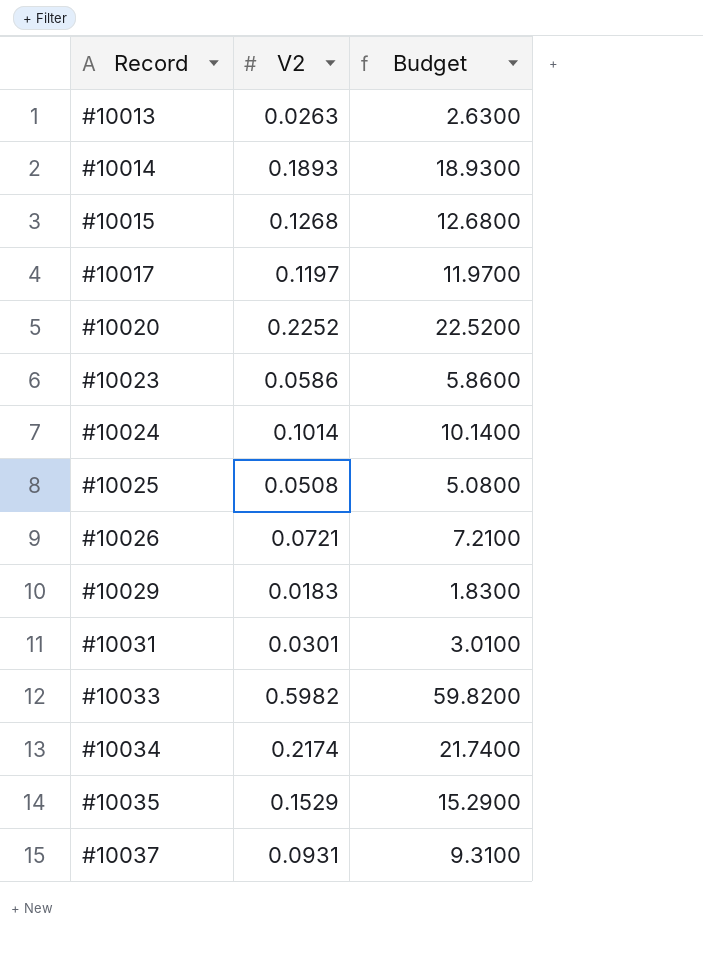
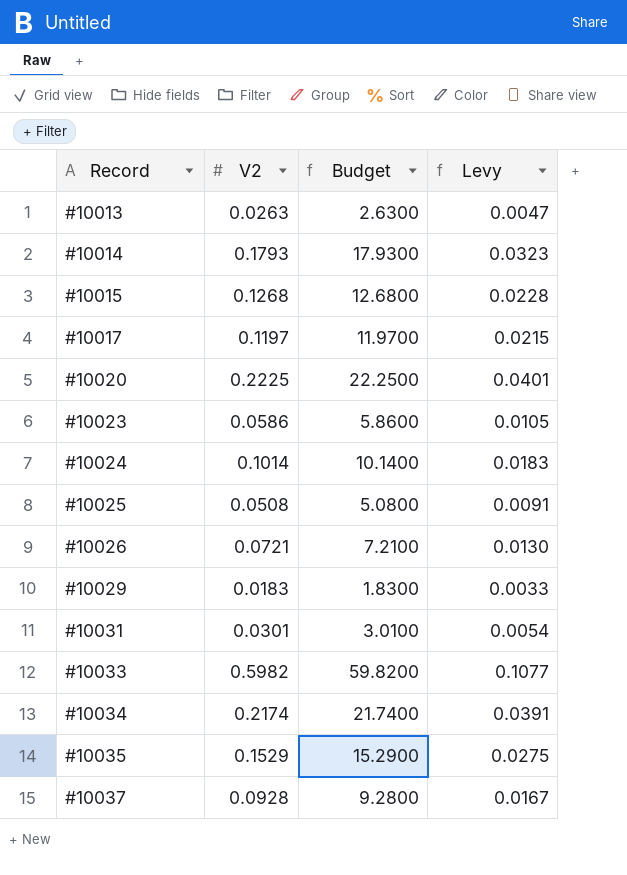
column Levy | formula: none -> [V2] * 0.18
#10014 | V2: 0.1893 -> 0.1793
#10014 | Budget: 18.9300 -> 17.9300
#10020 | V2: 0.2252 -> 0.2225
#10020 | Budget: 22.5200 -> 22.2500
#10037 | V2: 0.0931 -> 0.0928
#10037 | Budget: 9.3100 -> 9.2800

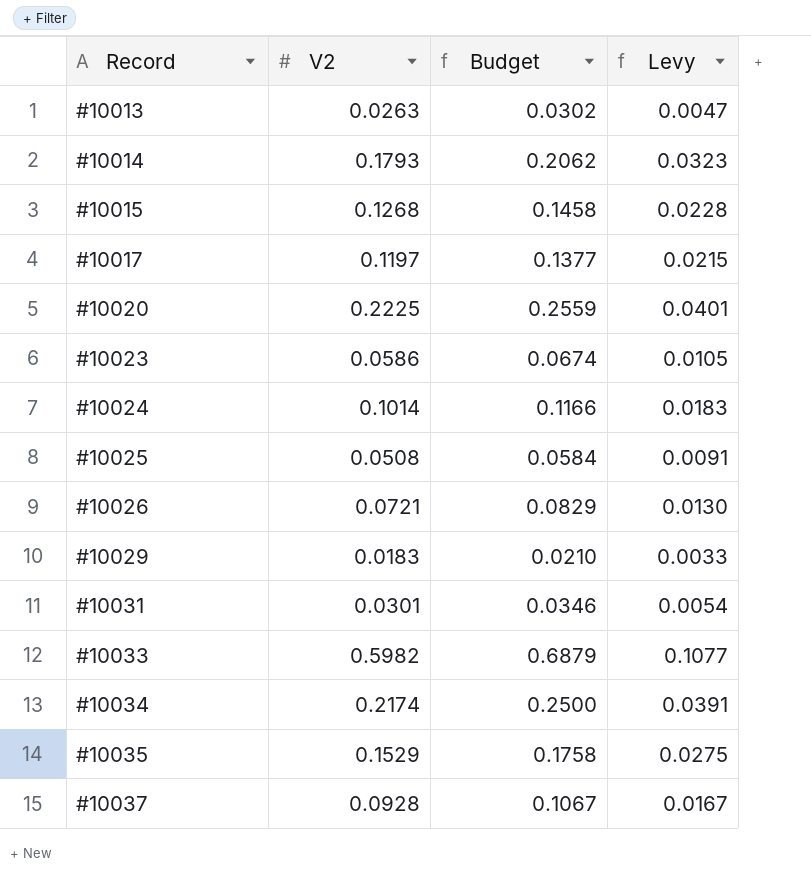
column Budget | formula: [V2] * 100 -> [V2] * 1.15

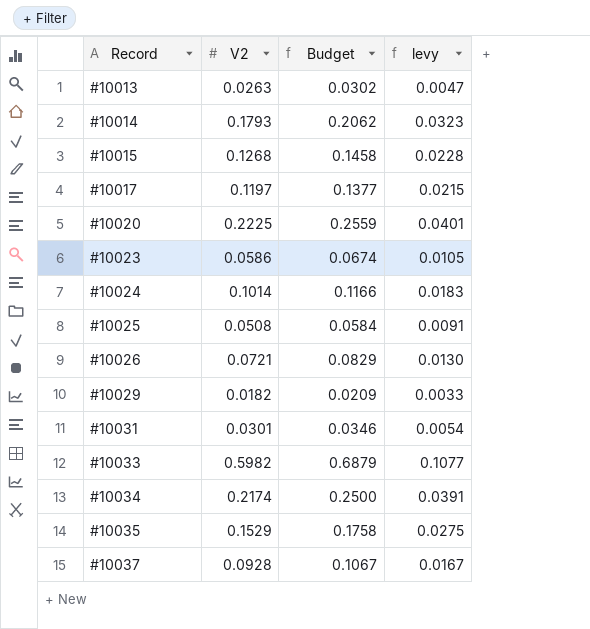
column name: Levy -> levy
#10029 | V2: 0.0183 -> 0.0182
#10029 | Budget: 0.0210 -> 0.0209

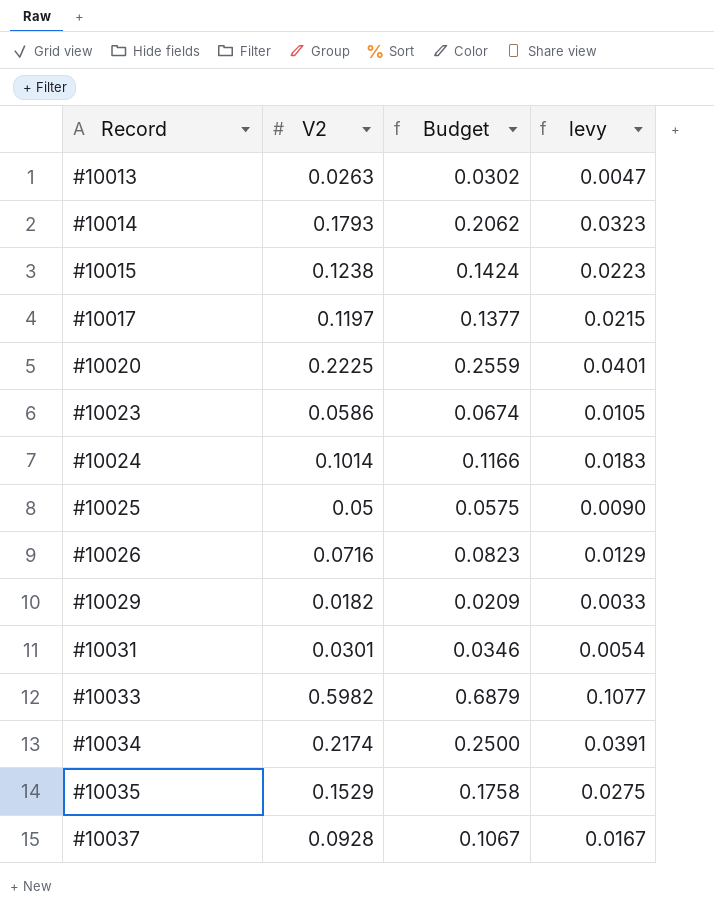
#10015 | V2: 0.1268 -> 0.1238
#10015 | Budget: 0.1458 -> 0.1424
#10015 | levy: 0.0228 -> 0.0223
#10025 | V2: 0.0508 -> 0.05
#10025 | Budget: 0.0584 -> 0.0575
#10025 | levy: 0.0091 -> 0.0090
#10026 | V2: 0.0721 -> 0.0716
#10026 | Budget: 0.0829 -> 0.0823
#10026 | levy: 0.0130 -> 0.0129

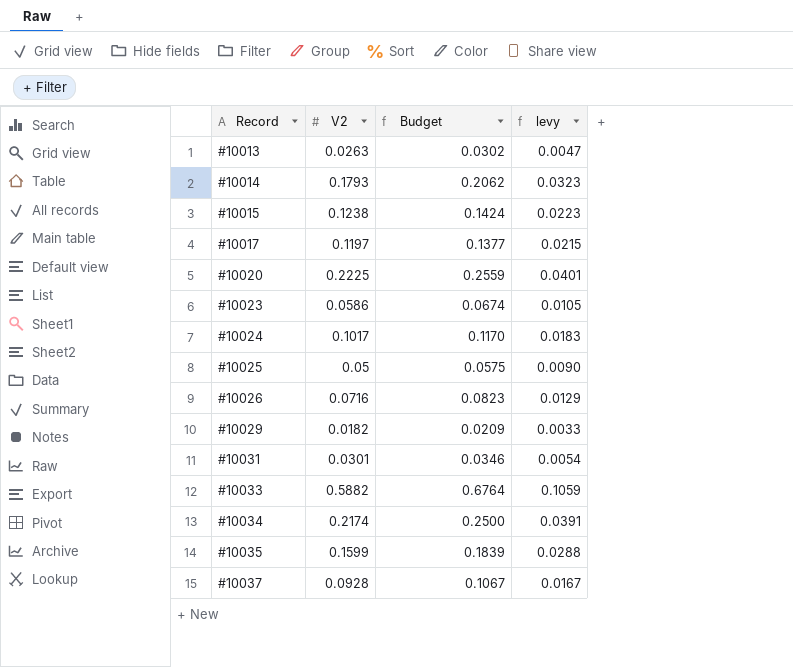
#10024 | V2: 0.1014 -> 0.1017
#10024 | Budget: 0.1166 -> 0.1170
#10033 | V2: 0.5982 -> 0.5882
#10033 | Budget: 0.6879 -> 0.6764
#10033 | levy: 0.1077 -> 0.1059
#10035 | V2: 0.1529 -> 0.1599
#10035 | Budget: 0.1758 -> 0.1839
#10035 | levy: 0.0275 -> 0.0288

